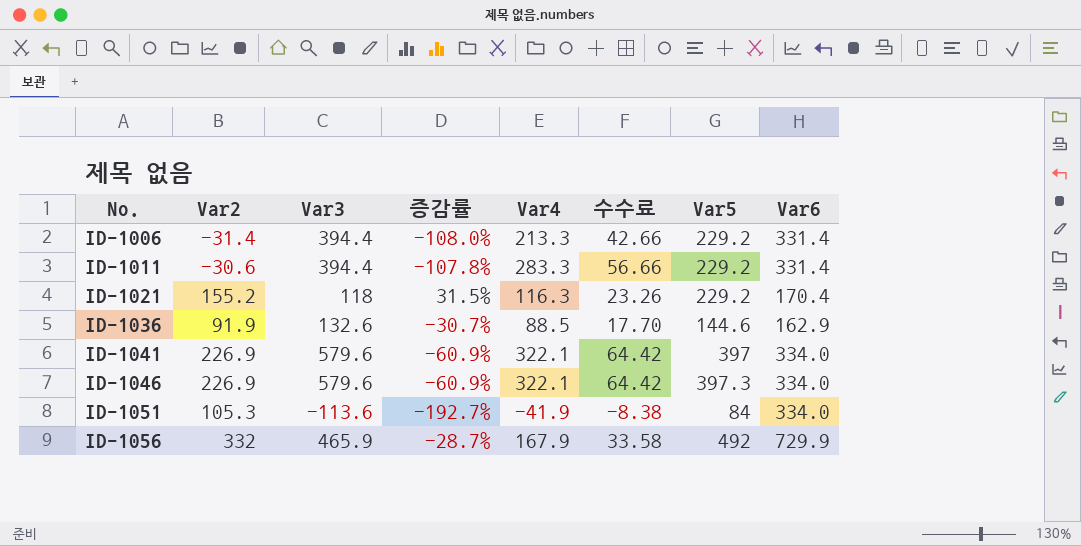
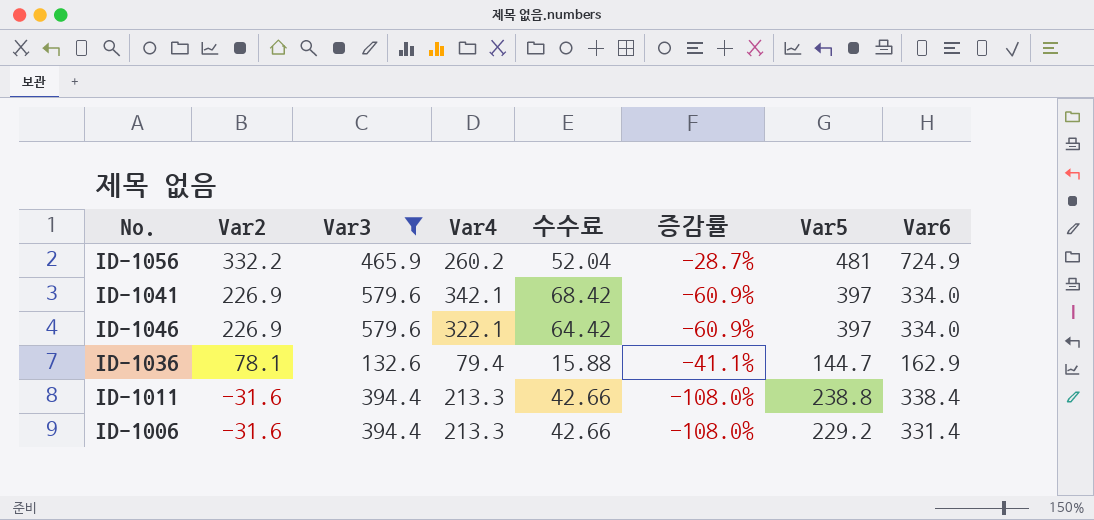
filter: none -> Var3 >= 132.6
row order: No. ascending -> Var2 descending
column 증감률 | position: 4 -> 6
ID-1056 | Var2: 332 -> 332.2
ID-1056 | Var4: 167.9 -> 260.2
ID-1056 | 수수료: 33.58 -> 52.04
ID-1056 | Var5: 492 -> 481
ID-1056 | Var6: 729.9 -> 724.9
ID-1041 | Var4: 322.1 -> 342.1
ID-1041 | 수수료: 64.42 -> 68.42
ID-1046 | Var5: 397.3 -> 397
ID-1036 | Var2: 91.9 -> 78.1
ID-1036 | Var4: 88.5 -> 79.4
ID-1036 | 수수료: 17.70 -> 15.88
ID-1036 | 증감률: -30.7% -> -41.1%
ID-1036 | Var5: 144.6 -> 144.7
ID-1011 | Var2: -30.6 -> -31.6
ID-1011 | Var4: 283.3 -> 213.3
ID-1011 | 수수료: 56.66 -> 42.66
ID-1011 | 증감률: -107.8% -> -108.0%
ID-1011 | Var5: 229.2 -> 238.8
ID-1011 | Var6: 331.4 -> 338.4
ID-1006 | Var2: -31.4 -> -31.6

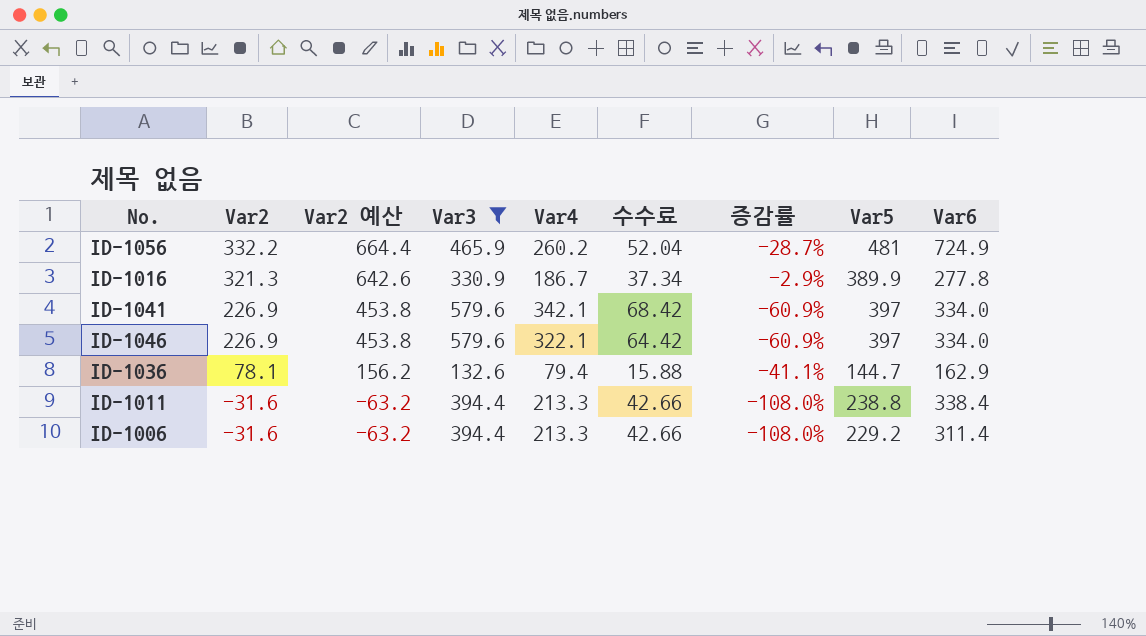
column Var2 예산 | formula: none -> [Var2] * 2
row ID-1016: none -> 321.3 | 642.6 | 330.9 | 186.7 | 37.34 | -2.9% | 389.9 | 277.8
ID-1006 | Var6: 331.4 -> 311.4

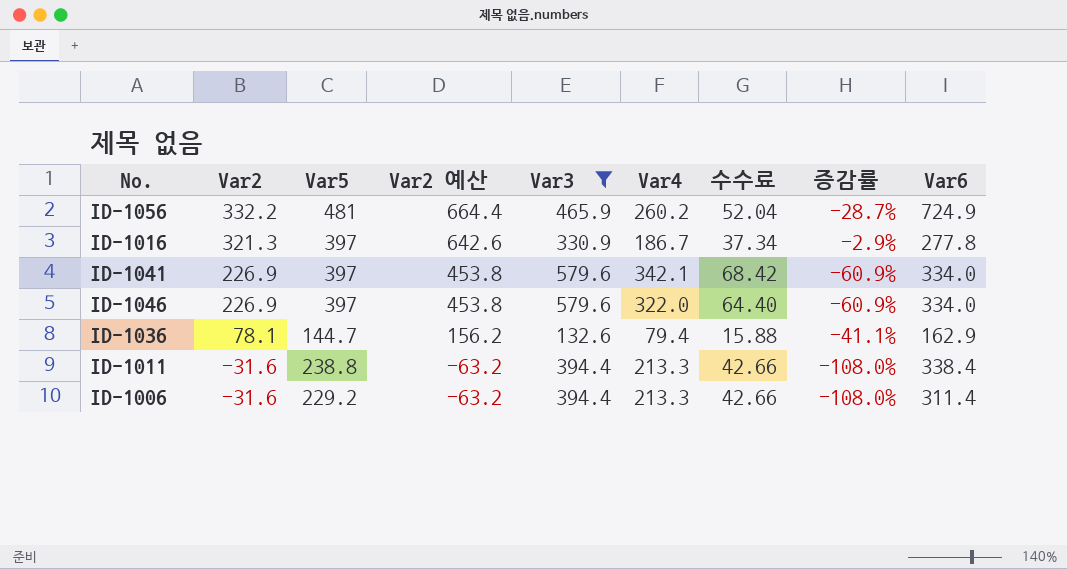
column Var5 | position: 8 -> 3
ID-1016 | Var5: 389.9 -> 397
ID-1046 | Var4: 322.1 -> 322.0
ID-1046 | 수수료: 64.42 -> 64.40

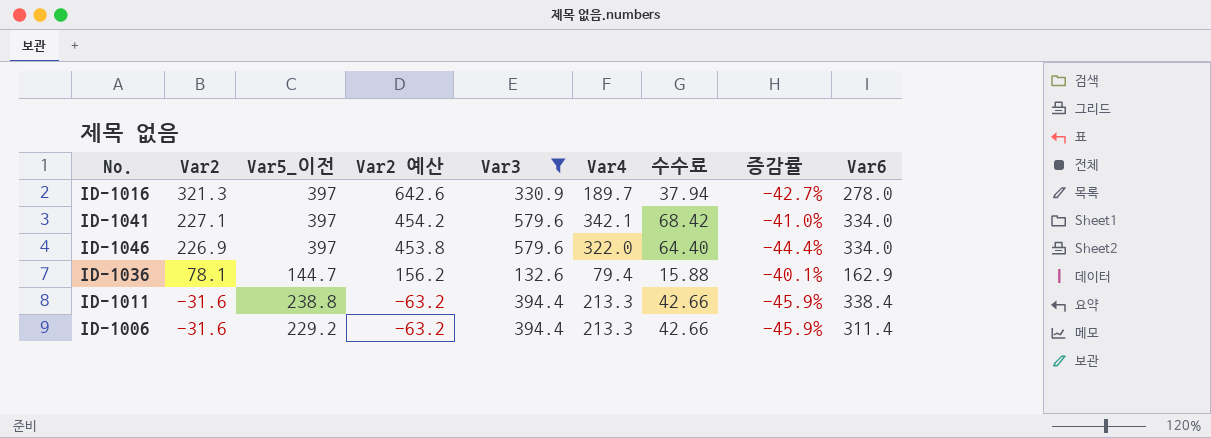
column name: Var5 -> Var5_이전
column 증감률 | formula: ([Var2] - [Var3]) / [Var3] -> ([Var4] - [Var3]) / [Var3]
row ID-1056: 332.2 | 481 | 664.4 | 465.9 | 260.2 | 52.04 | -28.7% | 724.9 -> none
ID-1016 | Var4: 186.7 -> 189.7
ID-1016 | 수수료: 37.34 -> 37.94
ID-1016 | Var6: 277.8 -> 278.0
ID-1041 | Var2: 226.9 -> 227.1
ID-1041 | Var2 예산: 453.8 -> 454.2

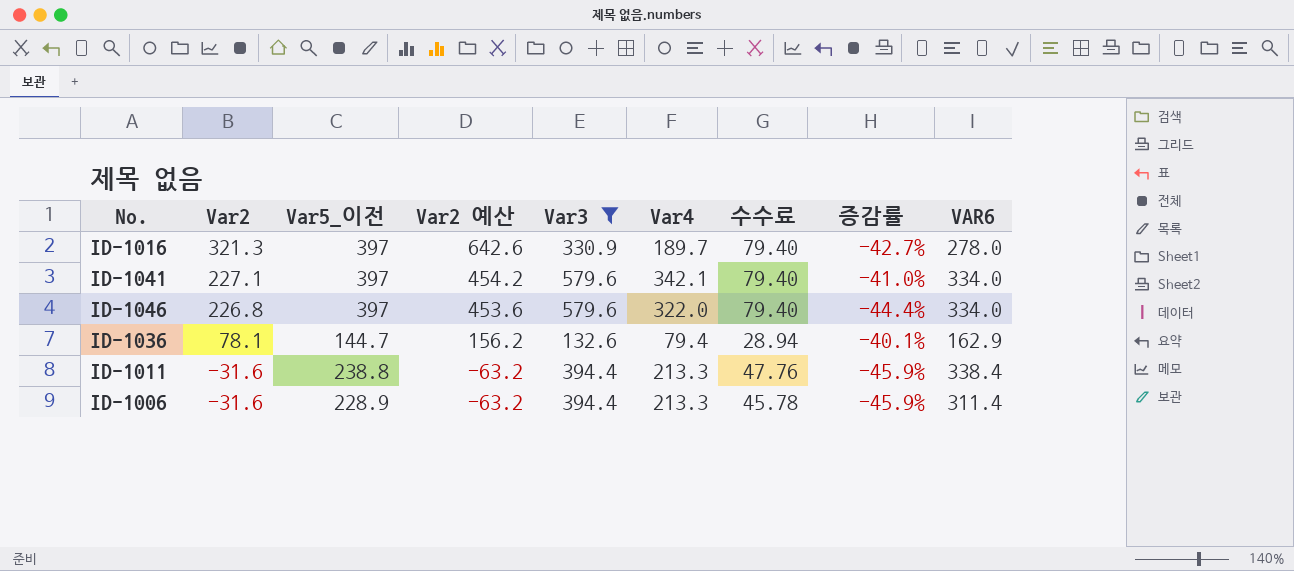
column 수수료 | formula: [Var4] * 0.2 -> [Var5_이전] * 0.2
column name: Var6 -> VAR6
ID-1046 | Var2: 226.9 -> 226.8
ID-1046 | Var2 예산: 453.8 -> 453.6
ID-1006 | Var5_이전: 229.2 -> 228.9

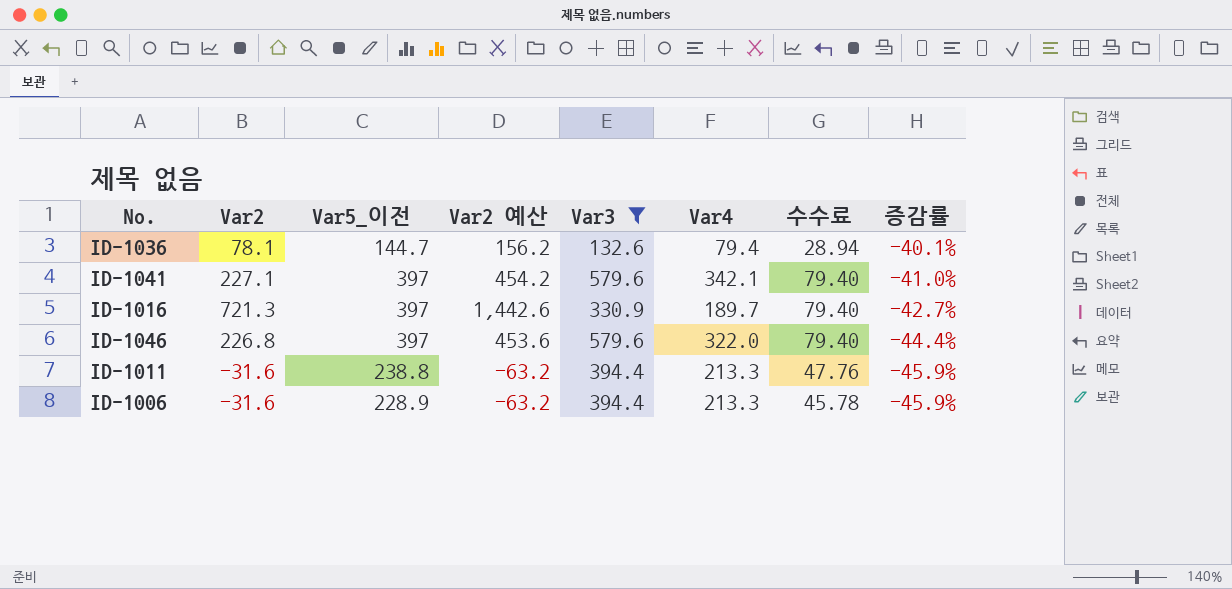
row order: Var2 descending -> 증감률 descending
column VAR6 | position: 9 -> none
ID-1016 | Var2: 321.3 -> 721.3
ID-1016 | Var2 예산: 642.6 -> 1,442.6

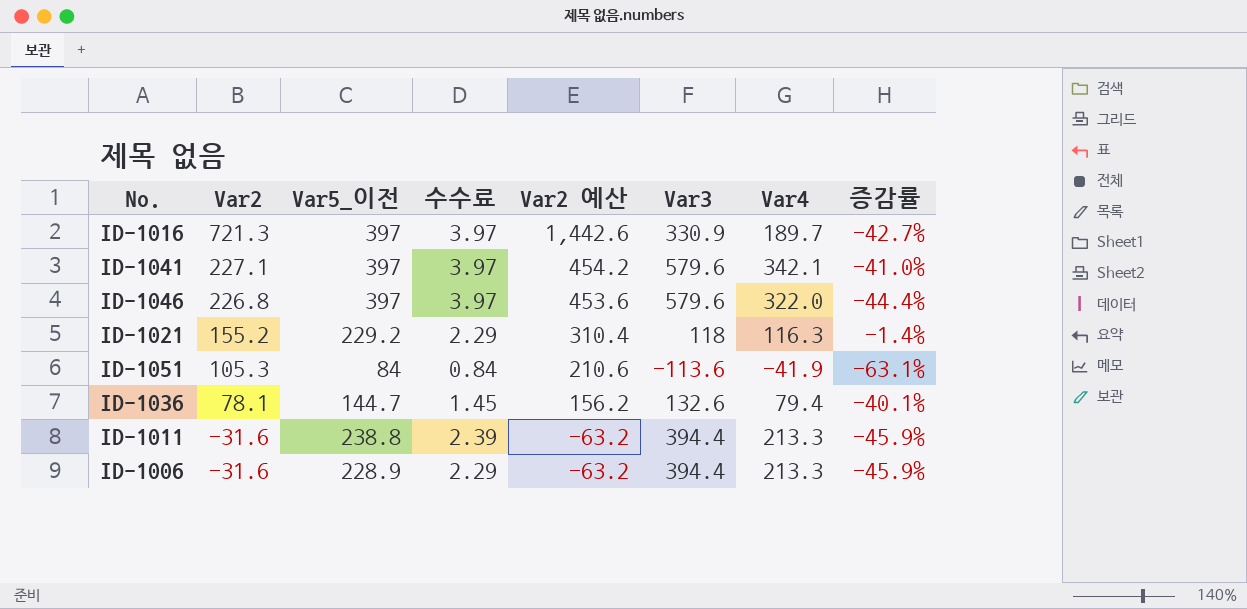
filter: Var3 >= 132.6 -> none
row order: 증감률 descending -> Var2 descending
column 수수료 | formula: [Var5_이전] * 0.2 -> [Var5_이전] * 0.01
column 수수료 | position: 7 -> 4

